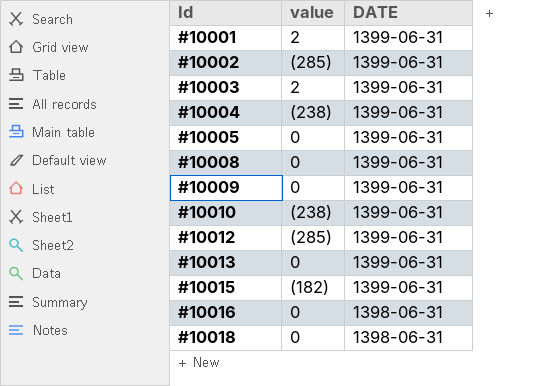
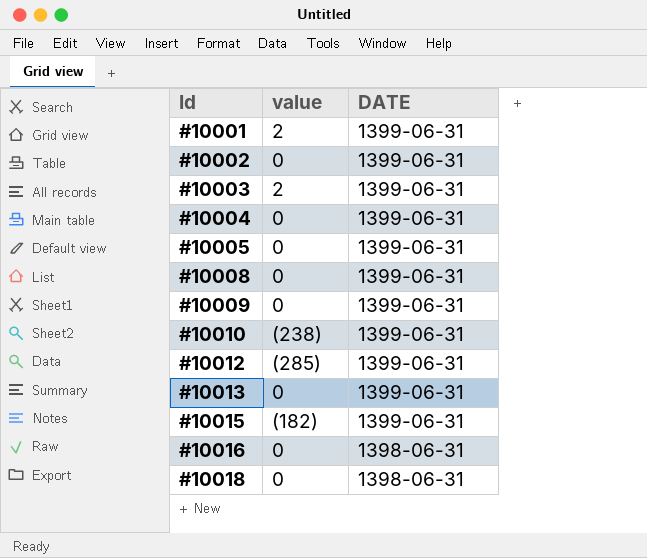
#10002 | value: (285) -> 0
#10004 | value: (238) -> 0

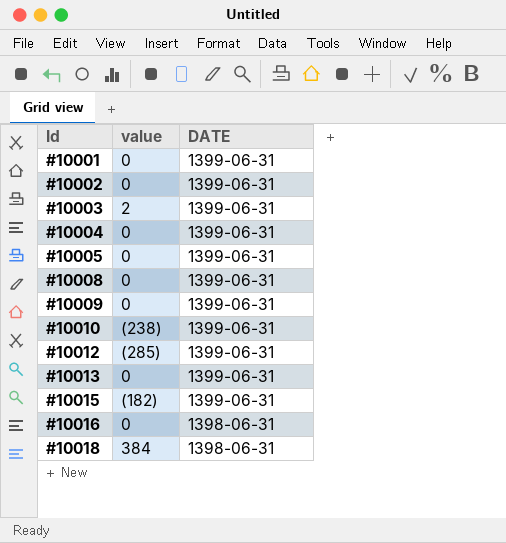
#10001 | value: 2 -> 0
#10018 | value: 0 -> 384

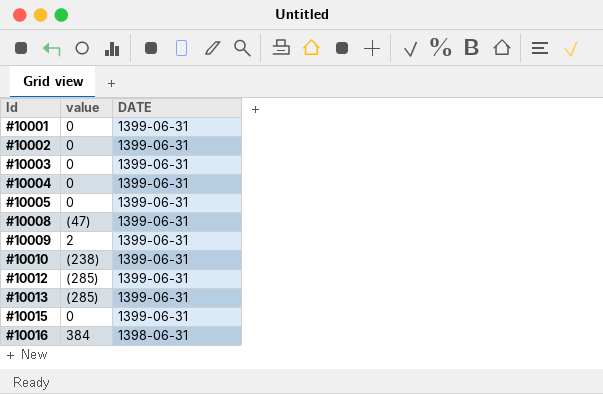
row #10018: 384 | 1398-06-31 -> none
#10003 | value: 2 -> 0
#10008 | value: 0 -> (47)
#10009 | value: 0 -> 2
#10013 | value: 0 -> (285)
#10015 | value: (182) -> 0
#10016 | value: 0 -> 384

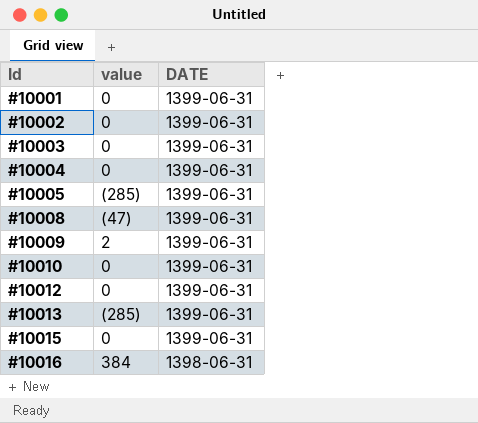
#10005 | value: 0 -> (285)
#10010 | value: (238) -> 0
#10012 | value: (285) -> 0

